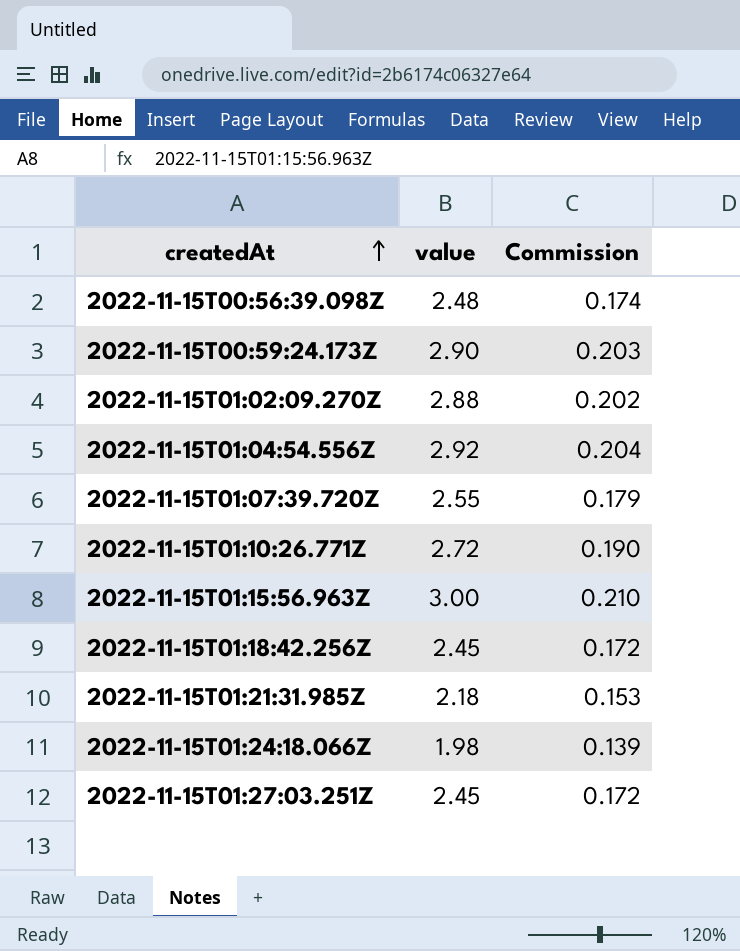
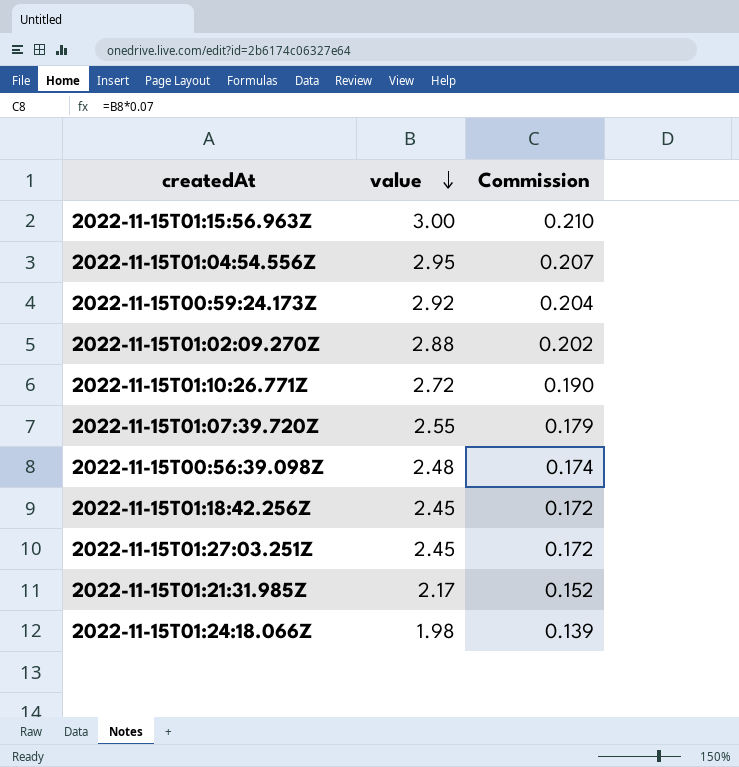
row order: createdAt ascending -> value descending
2022-11-15T01:04:54.556Z | value: 2.92 -> 2.95
2022-11-15T01:04:54.556Z | Commission: 0.204 -> 0.207
2022-11-15T00:59:24.173Z | value: 2.90 -> 2.92
2022-11-15T00:59:24.173Z | Commission: 0.203 -> 0.204
2022-11-15T01:21:31.985Z | value: 2.18 -> 2.17
2022-11-15T01:21:31.985Z | Commission: 0.153 -> 0.152

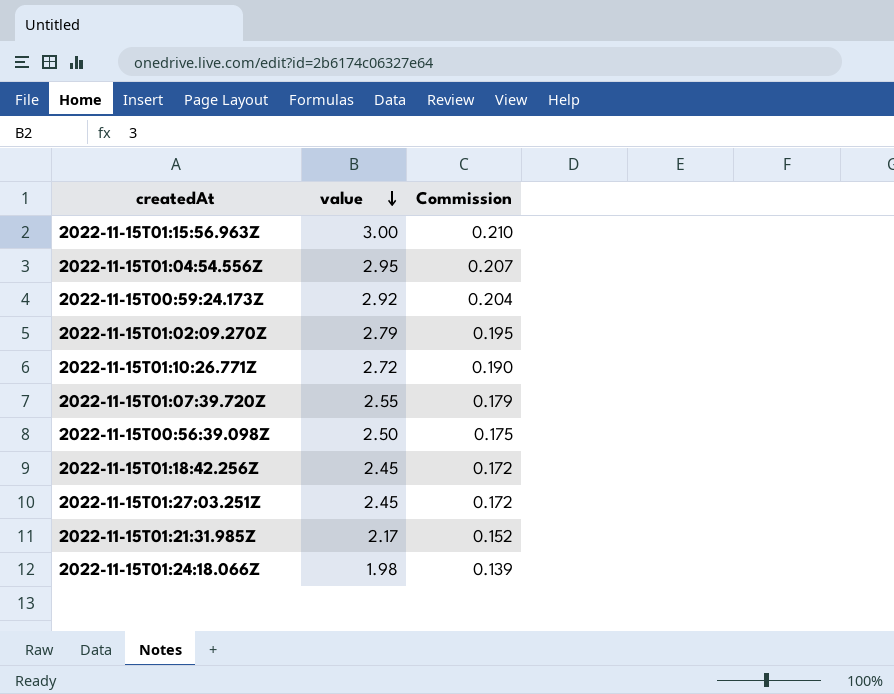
2022-11-15T01:02:09.270Z | value: 2.88 -> 2.79
2022-11-15T01:02:09.270Z | Commission: 0.202 -> 0.195
2022-11-15T00:56:39.098Z | value: 2.48 -> 2.50
2022-11-15T00:56:39.098Z | Commission: 0.174 -> 0.175

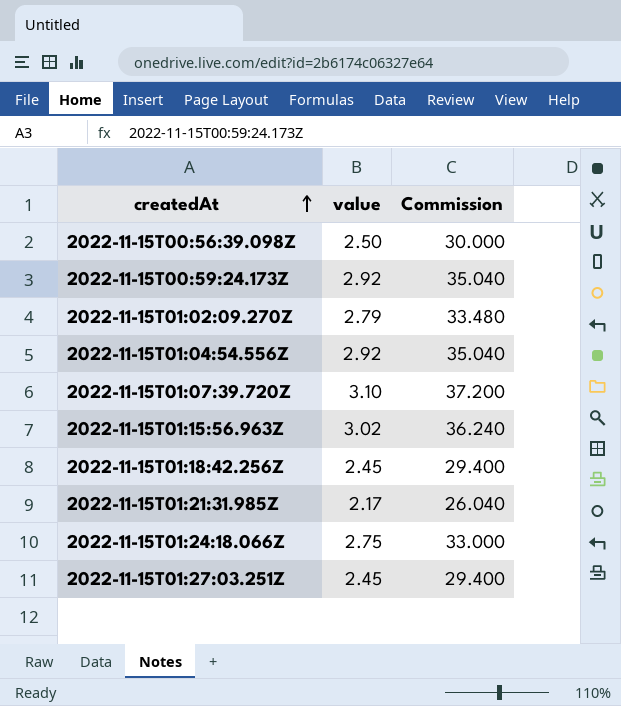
row order: value descending -> createdAt ascending
column Commission | formula: [value] * 0.07 -> [value] * 12
row 2022-11-15T01:10:26.771Z: 2.72 | 0.190 -> none
2022-11-15T01:04:54.556Z | value: 2.95 -> 2.92
2022-11-15T01:07:39.720Z | value: 2.55 -> 3.10
2022-11-15T01:15:56.963Z | value: 3.00 -> 3.02
2022-11-15T01:24:18.066Z | value: 1.98 -> 2.75

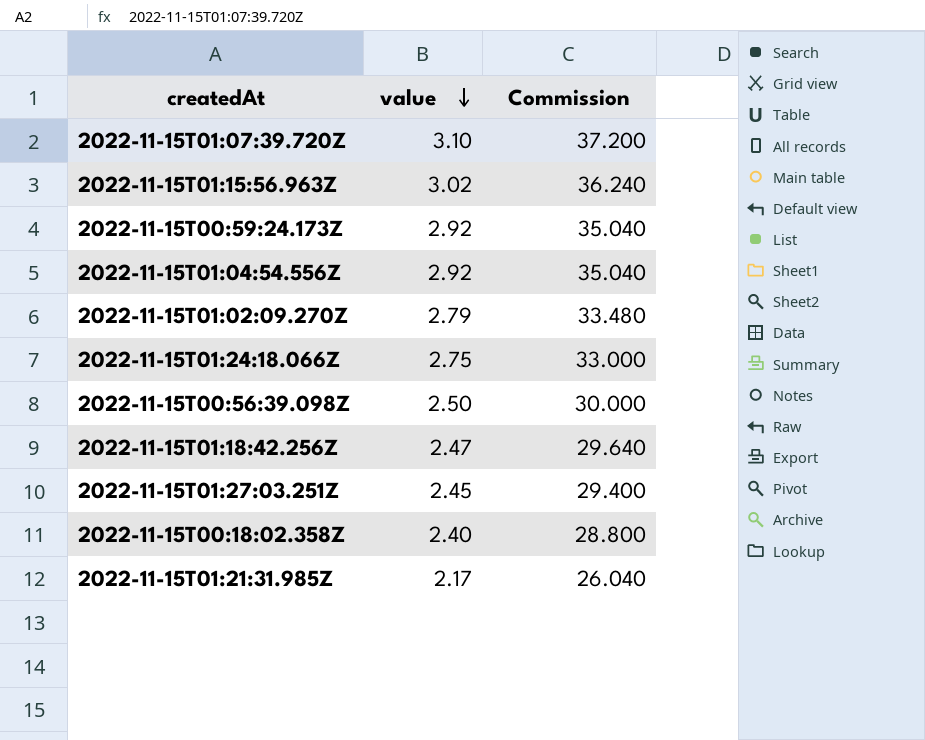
row order: createdAt ascending -> value descending
2022-11-15T01:18:42.256Z | value: 2.45 -> 2.47
2022-11-15T01:18:42.256Z | Commission: 29.400 -> 29.640
row 2022-11-15T00:18:02.358Z: none -> 2.40 | 28.800

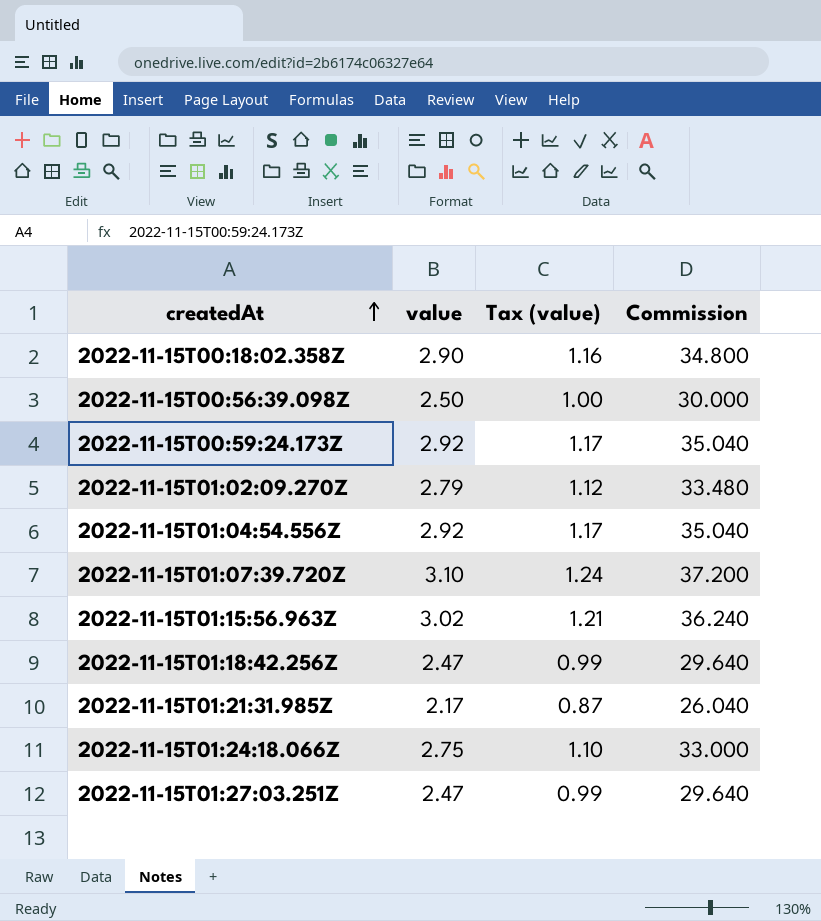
row order: value descending -> createdAt ascending
column Tax (value) | formula: none -> [value] * 0.4
2022-11-15T00:18:02.358Z | value: 2.40 -> 2.90
2022-11-15T00:18:02.358Z | Commission: 28.800 -> 34.800
2022-11-15T01:27:03.251Z | value: 2.45 -> 2.47
2022-11-15T01:27:03.251Z | Commission: 29.400 -> 29.640

